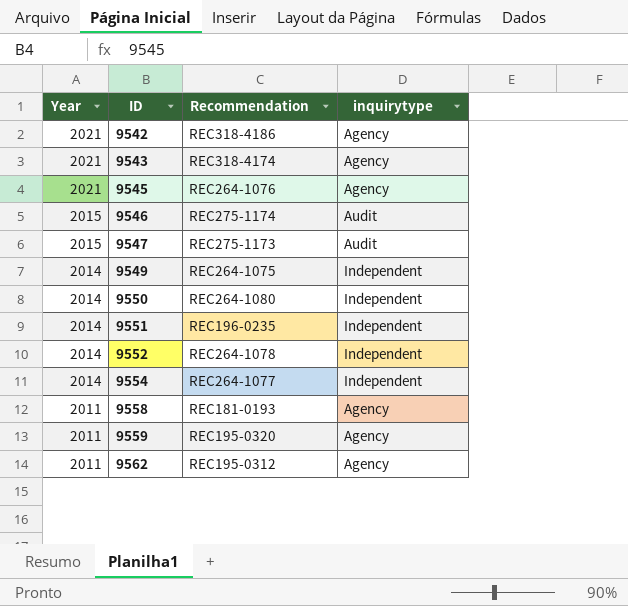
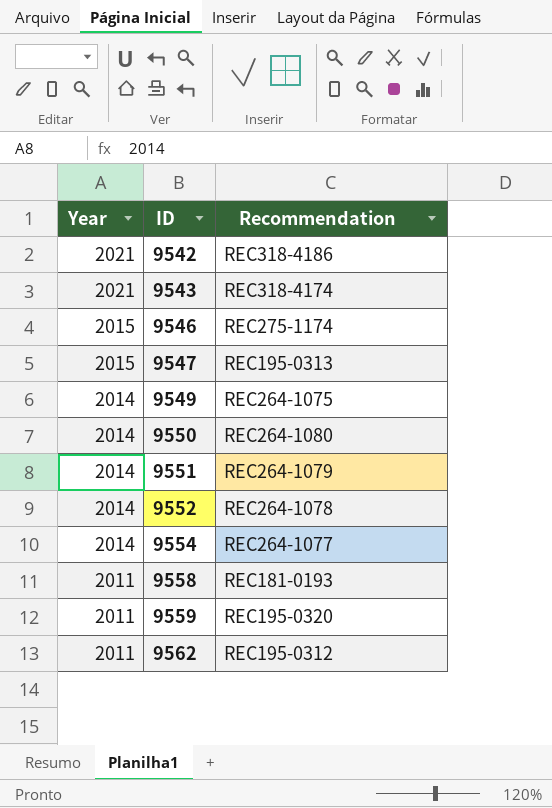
column inquirytype | position: 4 -> none
row 9545: 2021 | REC264-1076 | Agency -> none
9547 | Recommendation: REC275-1173 -> REC195-0313
9551 | Recommendation: REC196-0235 -> REC264-1079

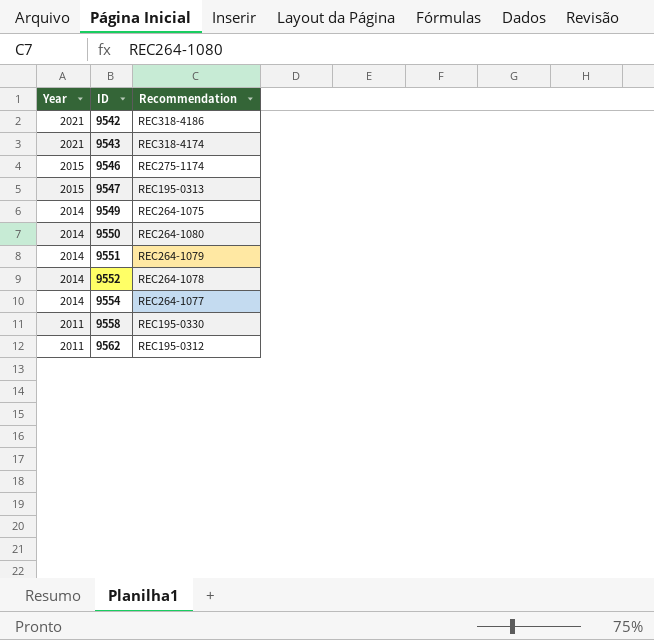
row 9559: 2011 | REC195-0320 -> none
9558 | Recommendation: REC181-0193 -> REC195-0330

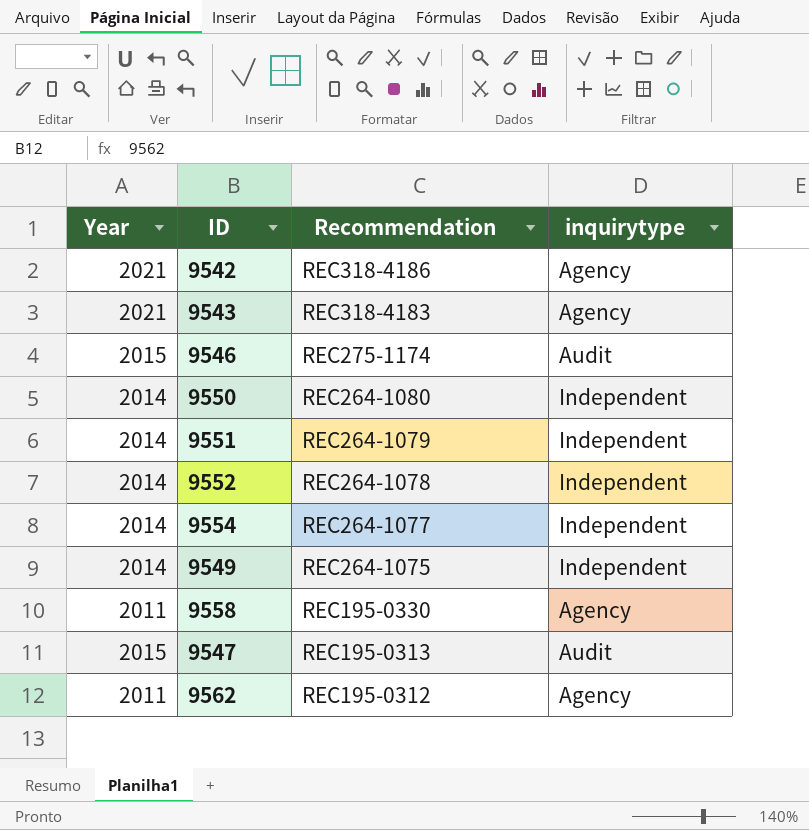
row order: Year descending -> Recommendation descending
column inquirytype | position: none -> 4
9543 | Recommendation: REC318-4174 -> REC318-4183

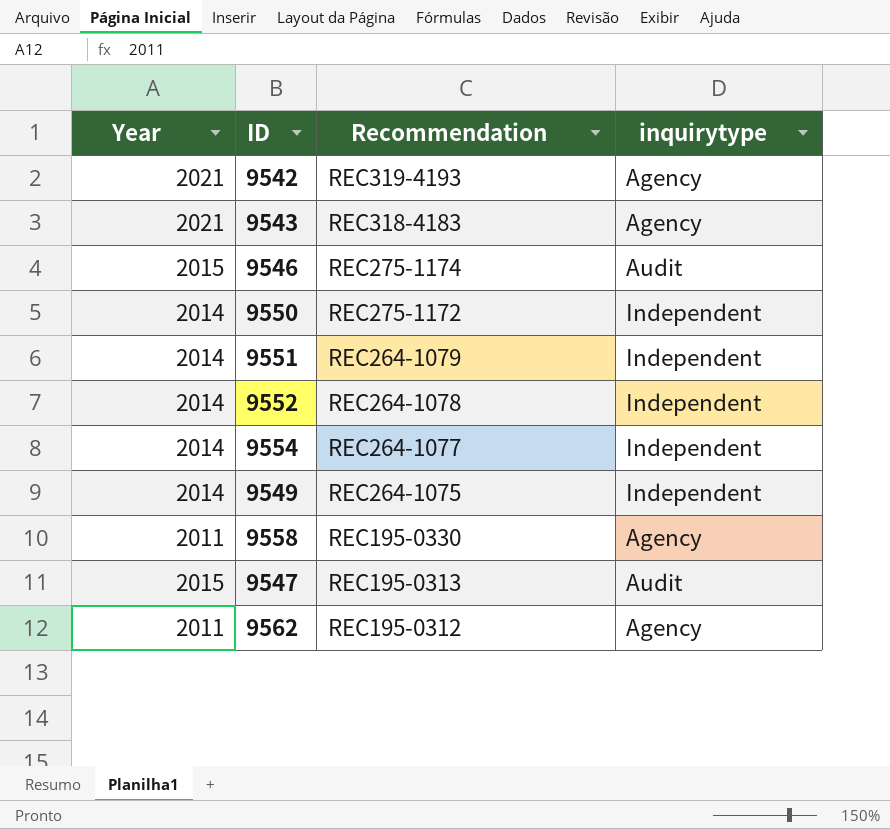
9542 | Recommendation: REC318-4186 -> REC319-4193
9550 | Recommendation: REC264-1080 -> REC275-1172

